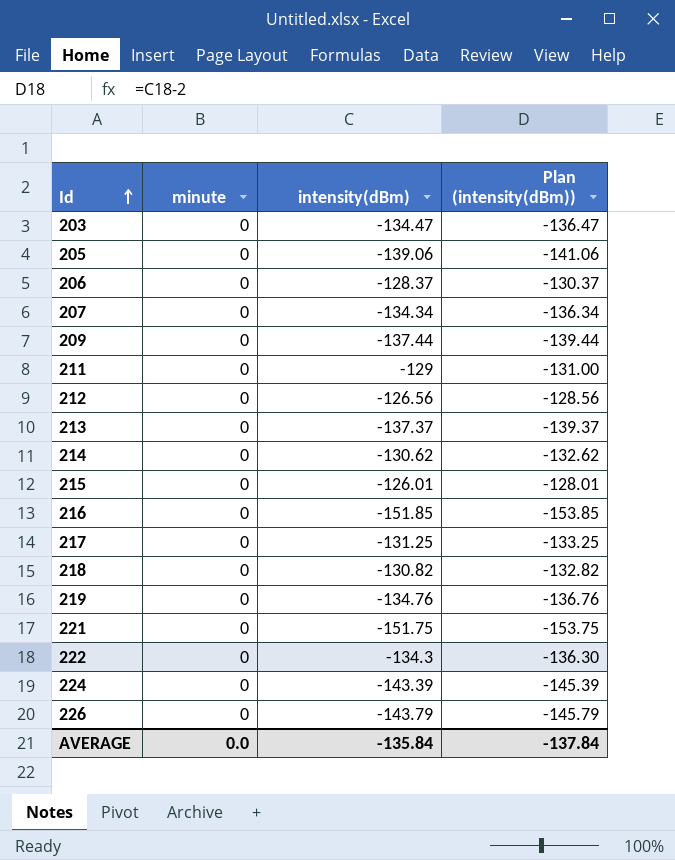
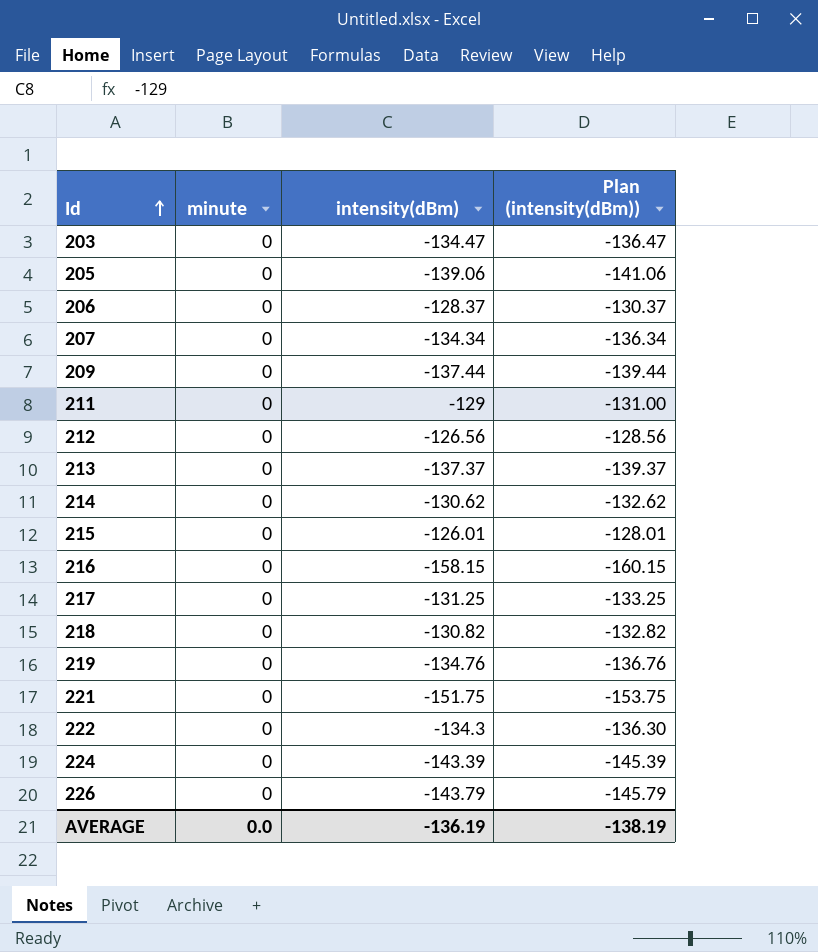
216 | intensity(dBm): -151.85 -> -158.15
216 | Plan (intensity(dBm)): -153.85 -> -160.15
AVERAGE | intensity(dBm): -135.84 -> -136.19
AVERAGE | Plan (intensity(dBm)): -137.84 -> -138.19

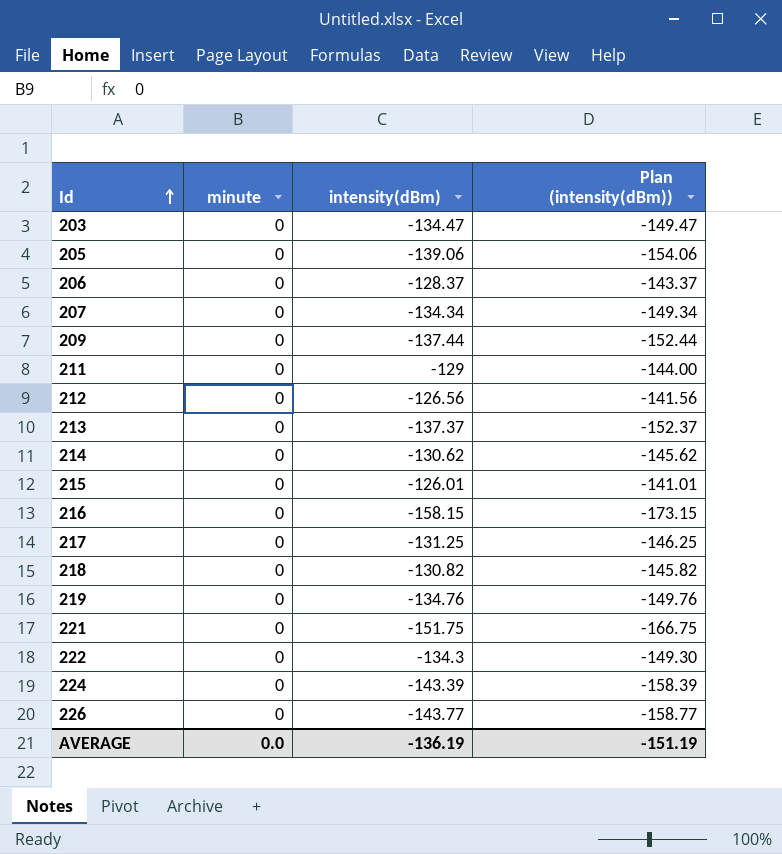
column Plan (intensity(dBm)) | formula: [intensity(dBm)] - 2 -> [intensity(dBm)] - 15
226 | intensity(dBm): -143.79 -> -143.77
AVERAGE | Plan (intensity(dBm)): -138.19 -> -151.19

